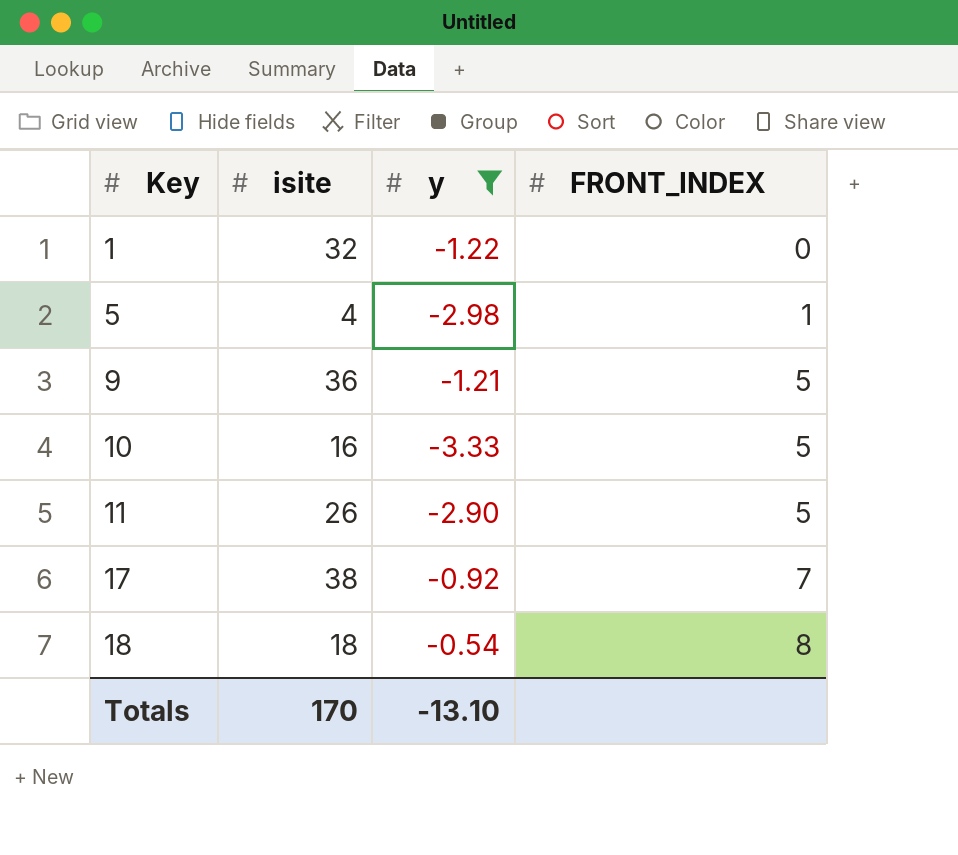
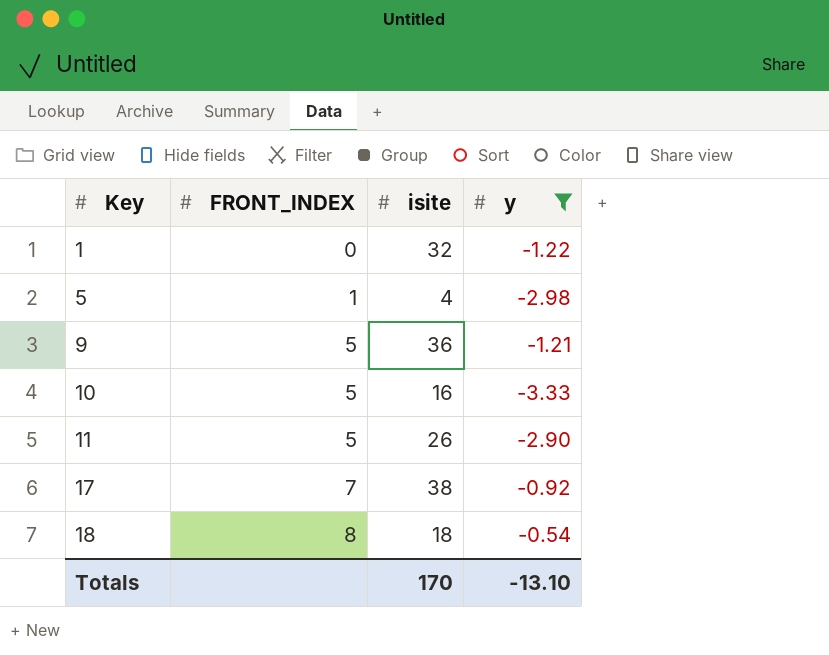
column FRONT_INDEX | position: 4 -> 2

